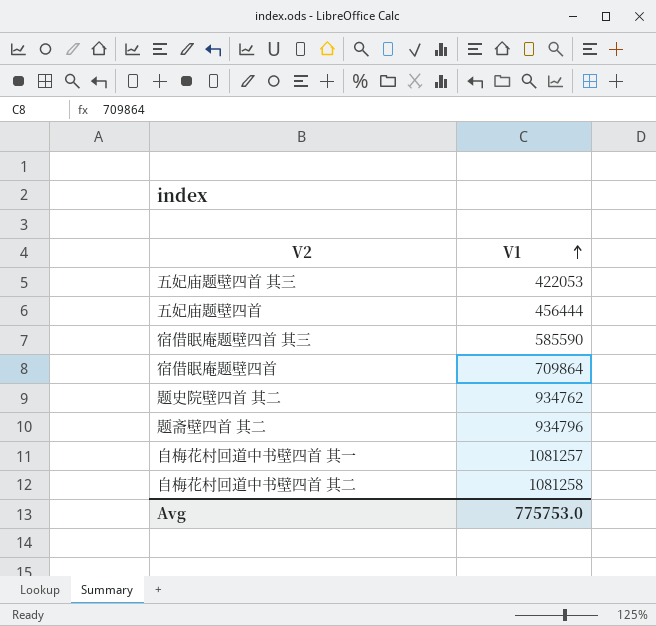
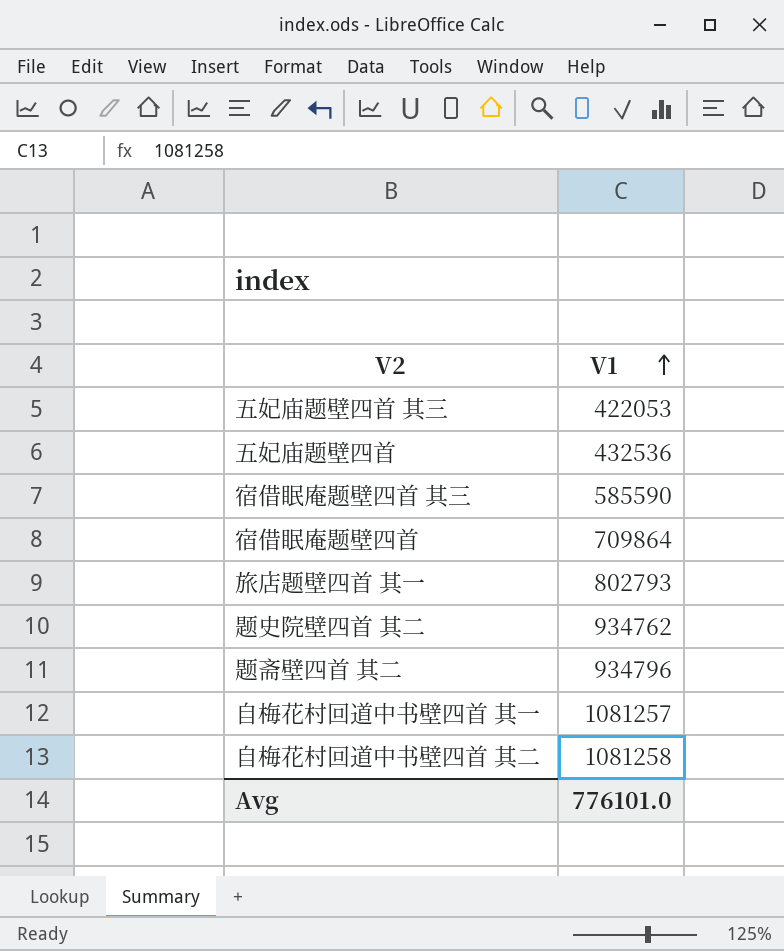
五妃庙题壁四首 | V1: 456444 -> 432536
row 旅店题壁四首 其一: none -> 802793
Avg | V1: 775753.0 -> 776101.0

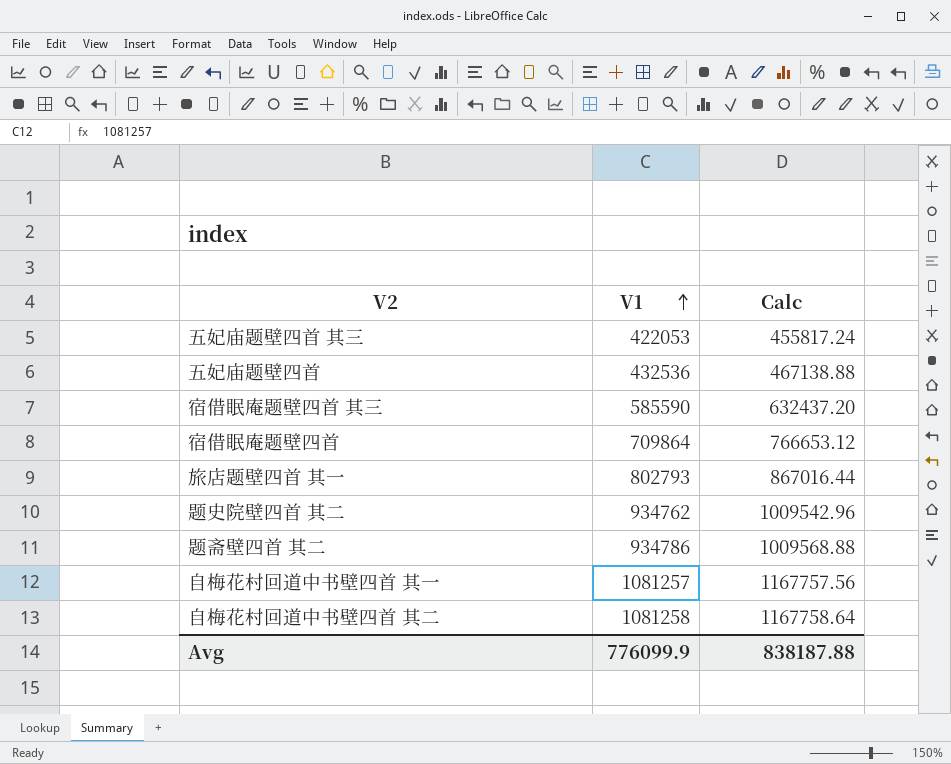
column Calc | formula: none -> [V1] * 1.08
题斋壁四首 其二 | V1: 934796 -> 934786
Avg | V1: 776101.0 -> 776099.9

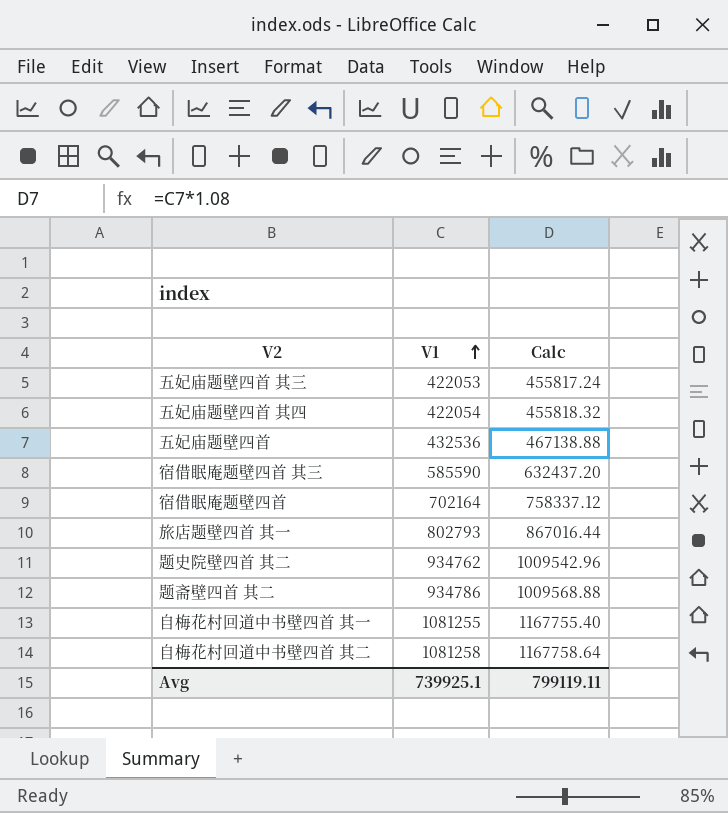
row 五妃庙题壁四首 其四: none -> 422054 | 455818.32
宿借眠庵题壁四首 | V1: 709864 -> 702164
宿借眠庵题壁四首 | Calc: 766653.12 -> 758337.12
自梅花村回道中书壁四首 其一 | V1: 1081257 -> 1081255
自梅花村回道中书壁四首 其一 | Calc: 1167757.56 -> 1167755.40
Avg | V1: 776099.9 -> 739925.1
Avg | Calc: 838187.88 -> 799119.11

